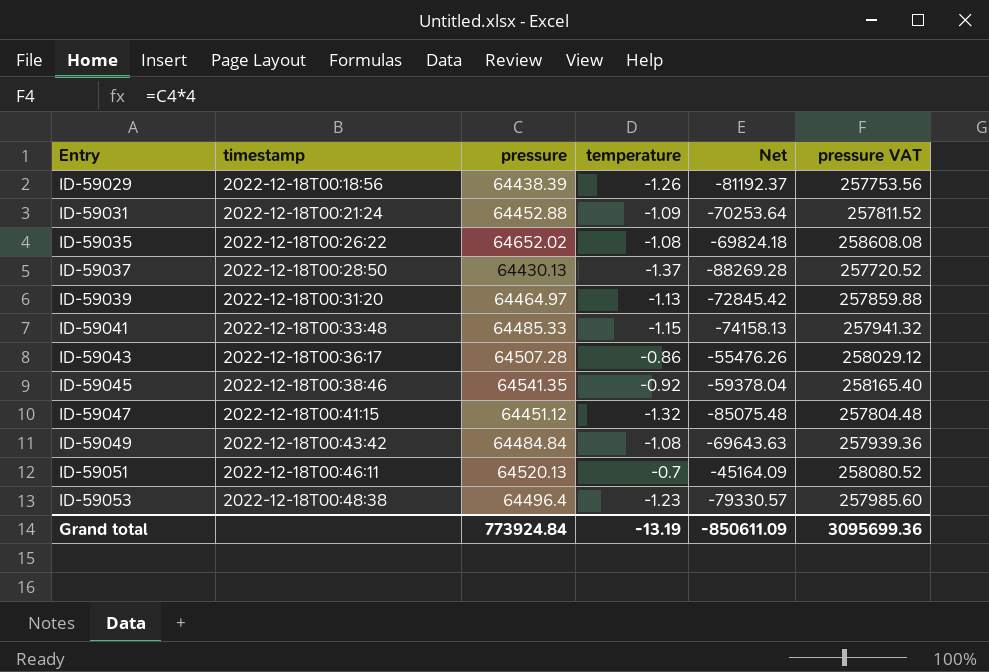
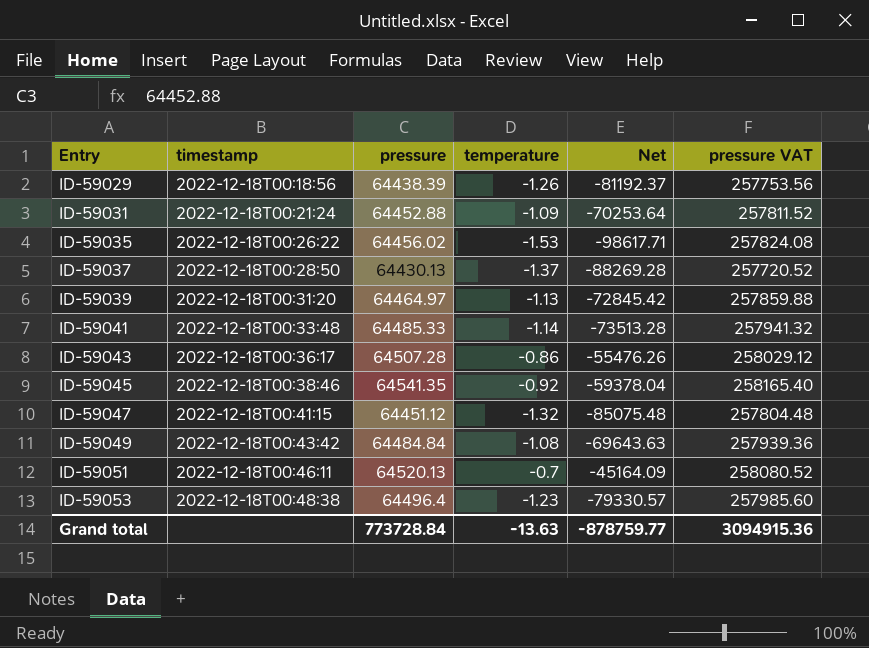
ID-59035 | pressure: 64652.02 -> 64456.02
ID-59035 | temperature: -1.08 -> -1.53
ID-59035 | Net: -69824.18 -> -98617.71
ID-59035 | pressure VAT: 258608.08 -> 257824.08
ID-59041 | temperature: -1.15 -> -1.14
ID-59041 | Net: -74158.13 -> -73513.28
Grand total | pressure: 773924.84 -> 773728.84
Grand total | temperature: -13.19 -> -13.63
Grand total | Net: -850611.09 -> -878759.77
Grand total | pressure VAT: 3095699.36 -> 3094915.36

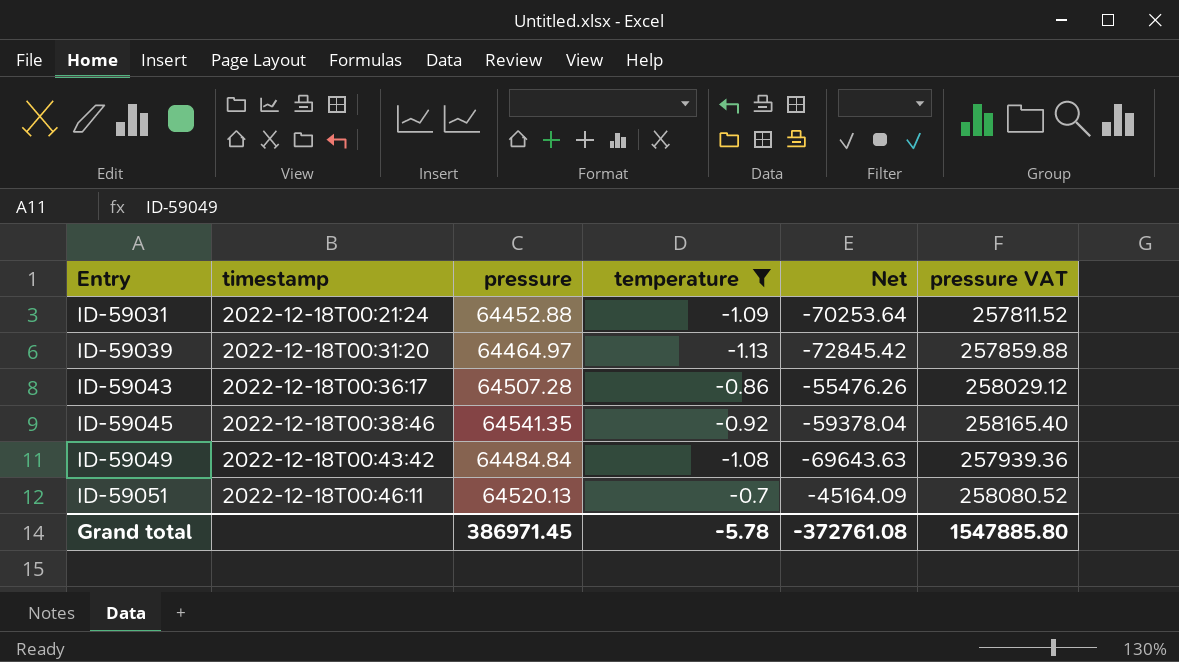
filter: none -> temperature >= -1.13
Grand total | pressure: 773728.84 -> 386971.45
Grand total | temperature: -13.63 -> -5.78
Grand total | Net: -878759.77 -> -372761.08
Grand total | pressure VAT: 3094915.36 -> 1547885.80

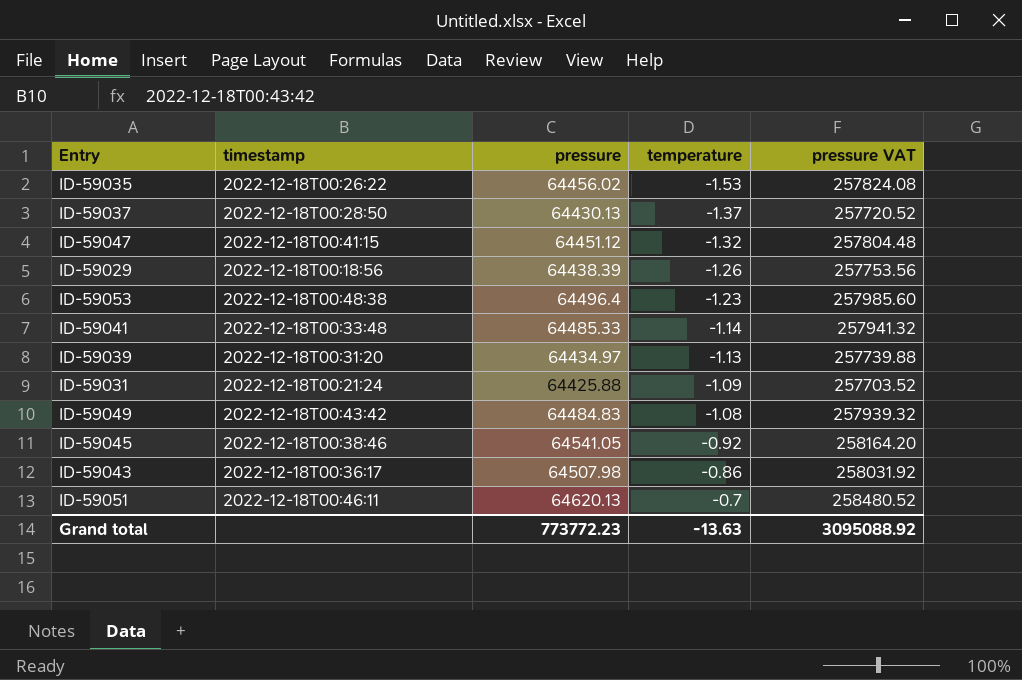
filter: temperature >= -1.13 -> none
row order: Entry ascending -> temperature ascending
column Net | formula: [pressure] * [temperature] -> none
ID-59039 | pressure: 64464.97 -> 64434.97
ID-59039 | pressure VAT: 257859.88 -> 257739.88
ID-59031 | pressure: 64452.88 -> 64425.88
ID-59031 | pressure VAT: 257811.52 -> 257703.52
ID-59049 | pressure: 64484.84 -> 64484.83
ID-59049 | pressure VAT: 257939.36 -> 257939.32
ID-59045 | pressure: 64541.35 -> 64541.05
ID-59045 | pressure VAT: 258165.40 -> 258164.20
ID-59043 | pressure: 64507.28 -> 64507.98
ID-59043 | pressure VAT: 258029.12 -> 258031.92
ID-59051 | pressure: 64520.13 -> 64620.13
ID-59051 | pressure VAT: 258080.52 -> 258480.52
Grand total | pressure: 386971.45 -> 773772.23
Grand total | temperature: -5.78 -> -13.63
Grand total | pressure VAT: 1547885.80 -> 3095088.92

